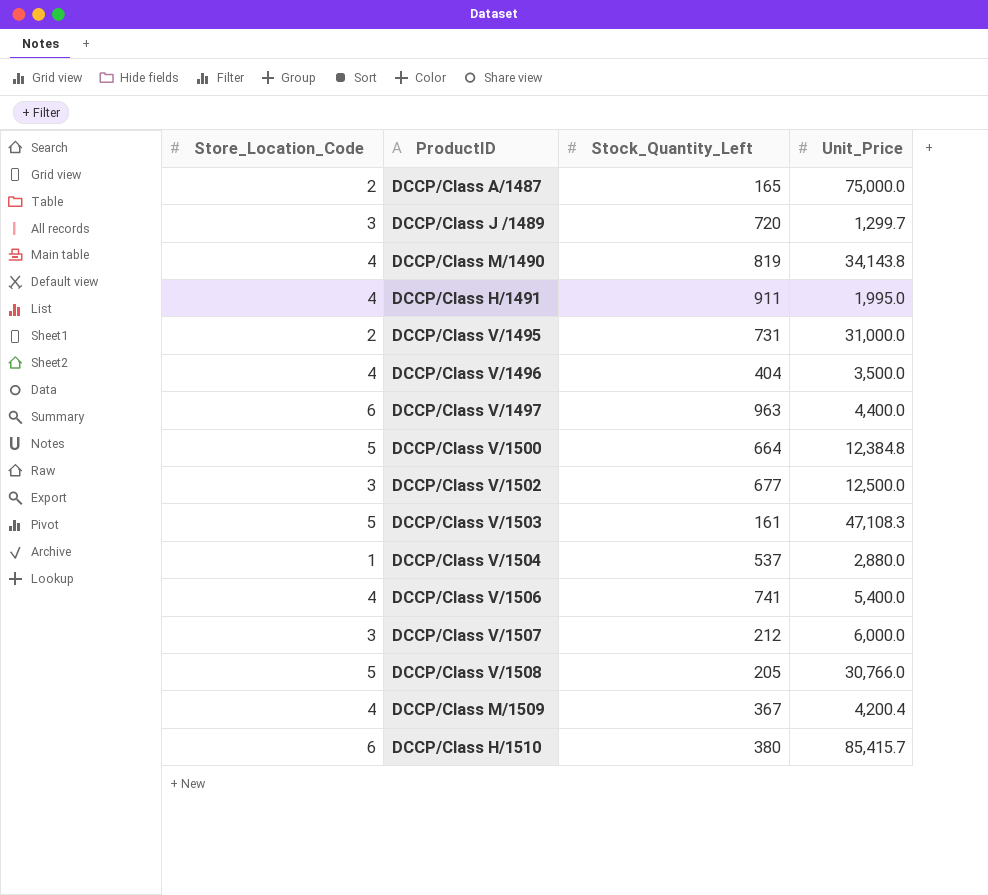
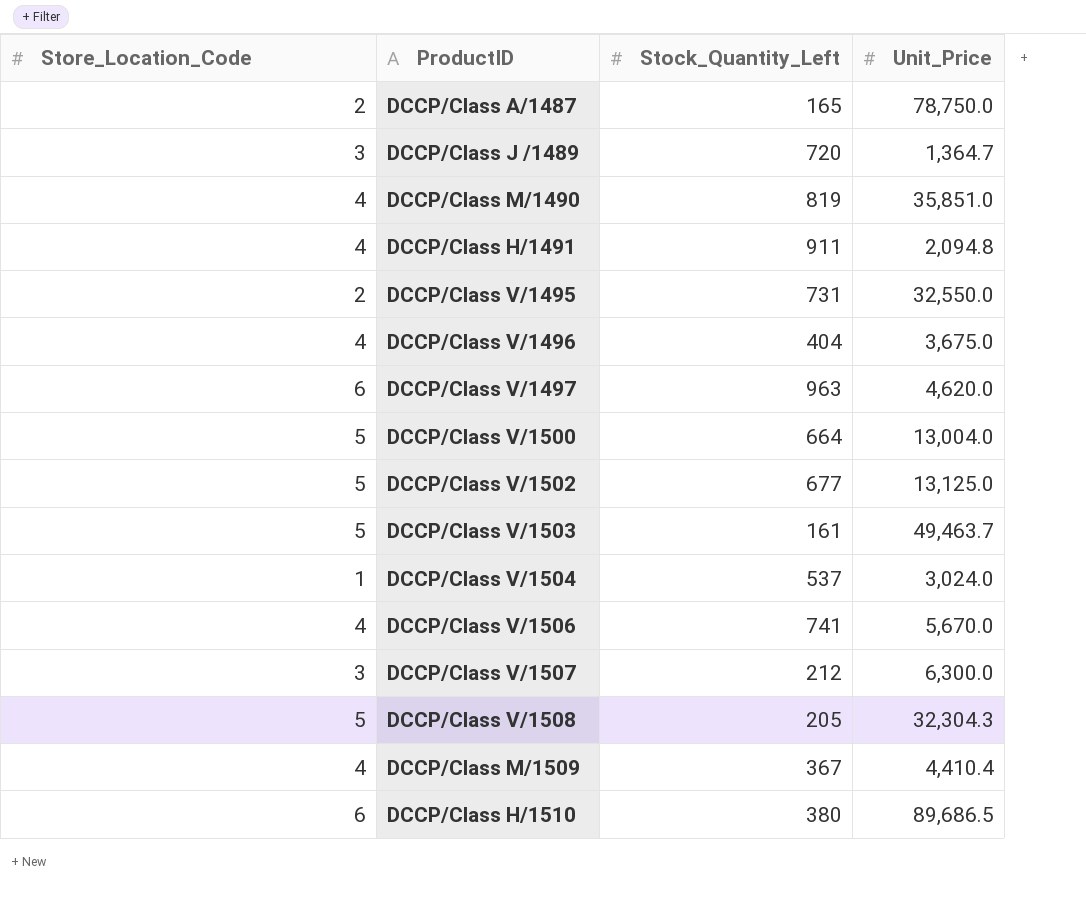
DCCP/Class A/1487 | Unit_Price: 75,000.0 -> 78,750.0
DCCP/Class J /1489 | Unit_Price: 1,299.7 -> 1,364.7
DCCP/Class M/1490 | Unit_Price: 34,143.8 -> 35,851.0
DCCP/Class H/1491 | Unit_Price: 1,995.0 -> 2,094.8
DCCP/Class V/1495 | Unit_Price: 31,000.0 -> 32,550.0
DCCP/Class V/1496 | Unit_Price: 3,500.0 -> 3,675.0
DCCP/Class V/1497 | Unit_Price: 4,400.0 -> 4,620.0
DCCP/Class V/1500 | Unit_Price: 12,384.8 -> 13,004.0
DCCP/Class V/1502 | Store_Location_Code: 3 -> 5
DCCP/Class V/1502 | Unit_Price: 12,500.0 -> 13,125.0
DCCP/Class V/1503 | Unit_Price: 47,108.3 -> 49,463.7
DCCP/Class V/1504 | Unit_Price: 2,880.0 -> 3,024.0
DCCP/Class V/1506 | Unit_Price: 5,400.0 -> 5,670.0
DCCP/Class V/1507 | Unit_Price: 6,000.0 -> 6,300.0
DCCP/Class V/1508 | Unit_Price: 30,766.0 -> 32,304.3
DCCP/Class M/1509 | Unit_Price: 4,200.4 -> 4,410.4
DCCP/Class H/1510 | Unit_Price: 85,415.7 -> 89,686.5

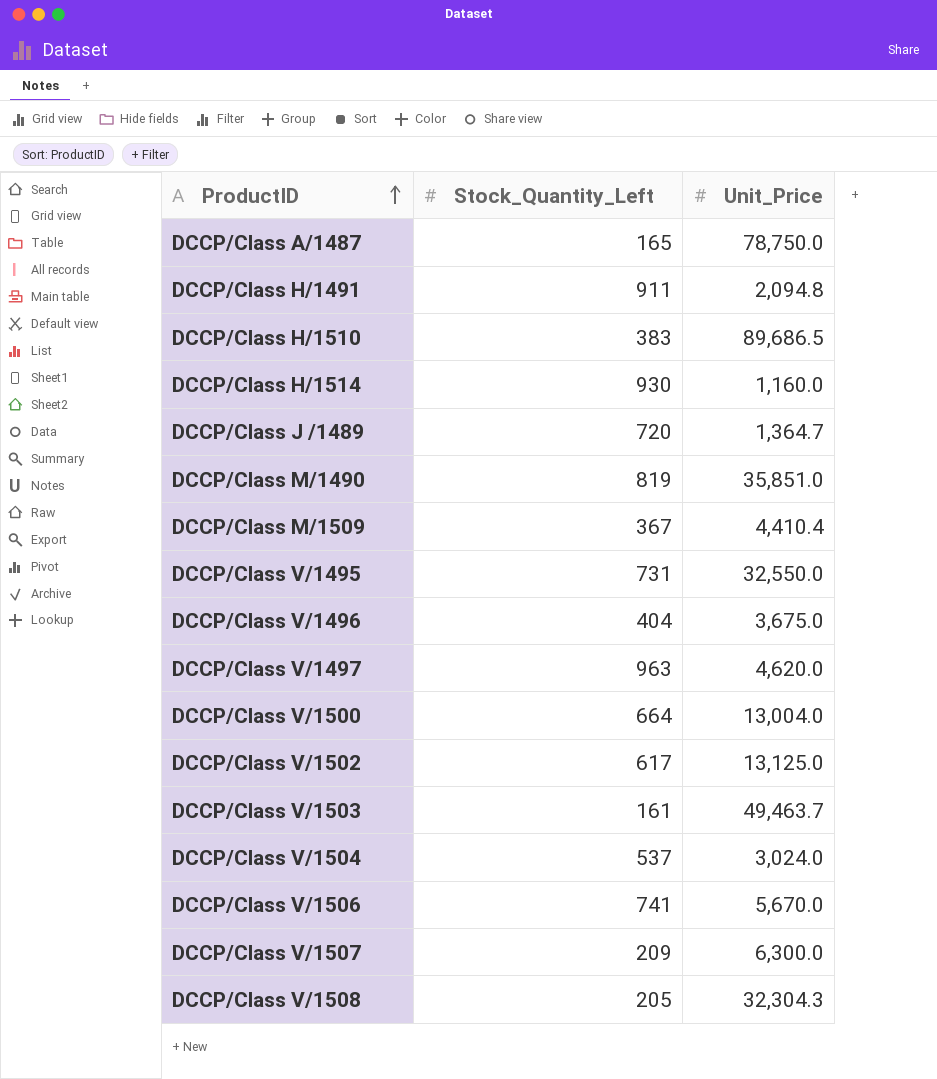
row order: none -> ProductID ascending
column Store_Location_Code | position: 1 -> none
DCCP/Class H/1510 | Stock_Quantity_Left: 380 -> 383
row DCCP/Class H/1514: none -> 930 | 1,160.0
DCCP/Class V/1502 | Stock_Quantity_Left: 677 -> 617
DCCP/Class V/1507 | Stock_Quantity_Left: 212 -> 209

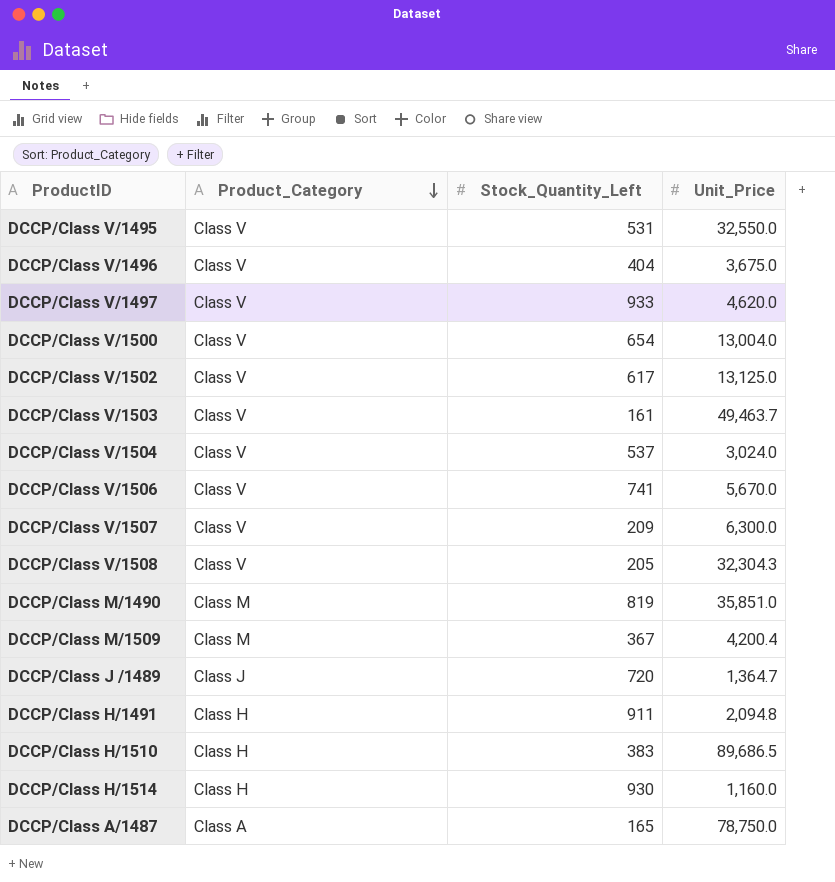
row order: ProductID ascending -> Product_Category descending
column Product_Category | position: none -> 2
DCCP/Class V/1495 | Stock_Quantity_Left: 731 -> 531
DCCP/Class V/1497 | Stock_Quantity_Left: 963 -> 933
DCCP/Class V/1500 | Stock_Quantity_Left: 664 -> 654
DCCP/Class M/1509 | Unit_Price: 4,410.4 -> 4,200.4

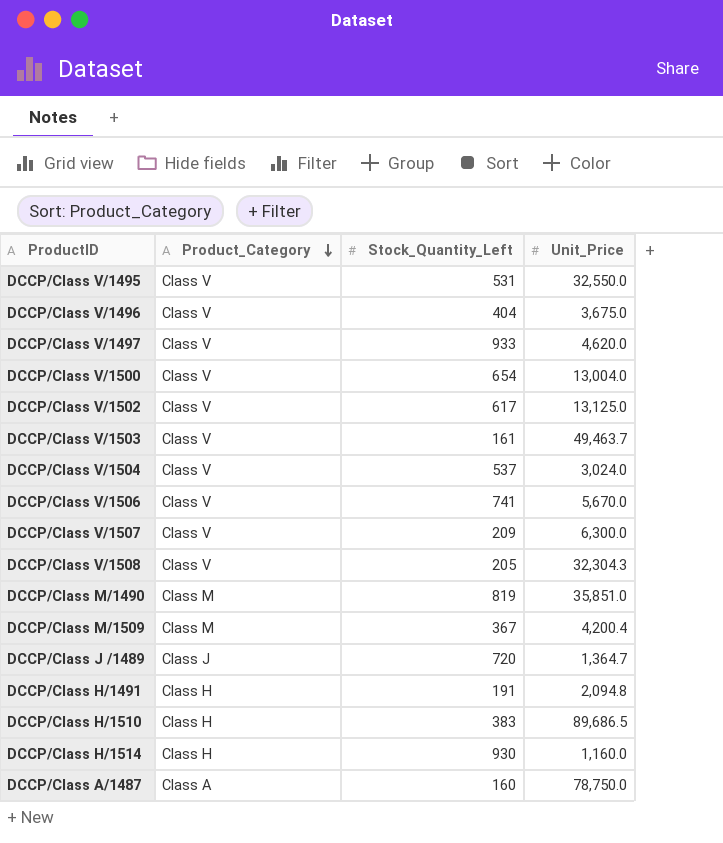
DCCP/Class H/1491 | Stock_Quantity_Left: 911 -> 191
DCCP/Class A/1487 | Stock_Quantity_Left: 165 -> 160

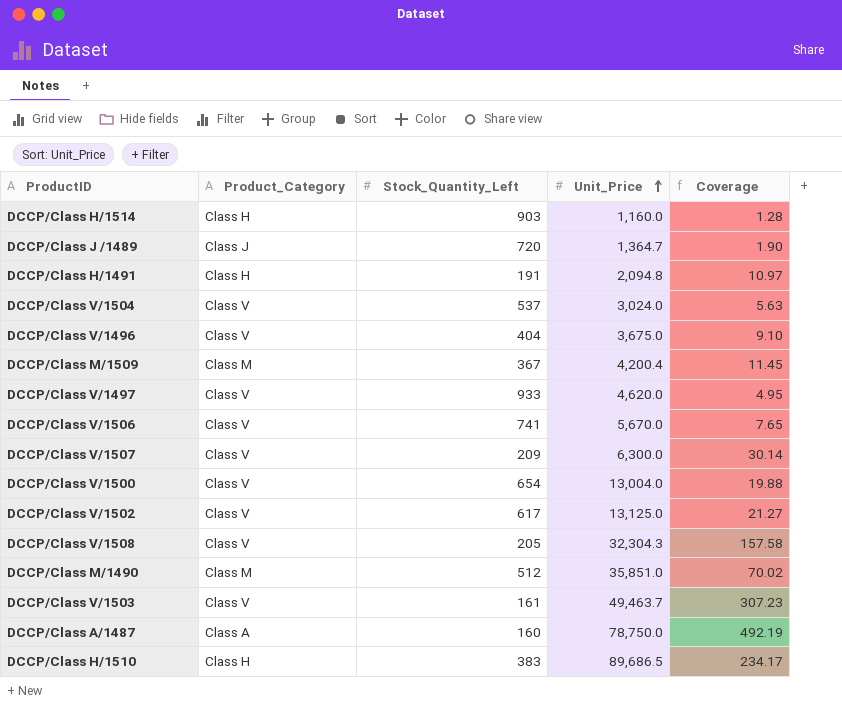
row order: Product_Category descending -> Unit_Price ascending
column Coverage | formula: none -> [Unit_Price] / [Stock_Quantity_Left]
row DCCP/Class V/1495: Class V | 531 | 32,550.0 -> none
DCCP/Class H/1514 | Stock_Quantity_Left: 930 -> 903
DCCP/Class M/1490 | Stock_Quantity_Left: 819 -> 512

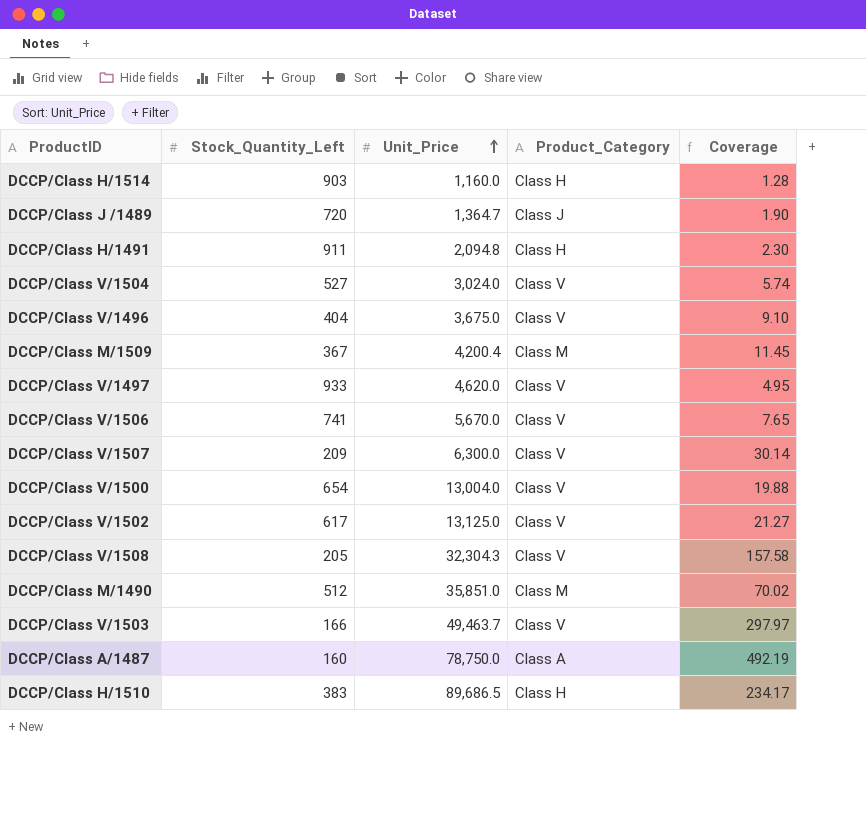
column Product_Category | position: 2 -> 4
DCCP/Class H/1491 | Stock_Quantity_Left: 191 -> 911
DCCP/Class H/1491 | Coverage: 10.97 -> 2.30
DCCP/Class V/1504 | Stock_Quantity_Left: 537 -> 527
DCCP/Class V/1504 | Coverage: 5.63 -> 5.74
DCCP/Class V/1503 | Stock_Quantity_Left: 161 -> 166
DCCP/Class V/1503 | Coverage: 307.23 -> 297.97

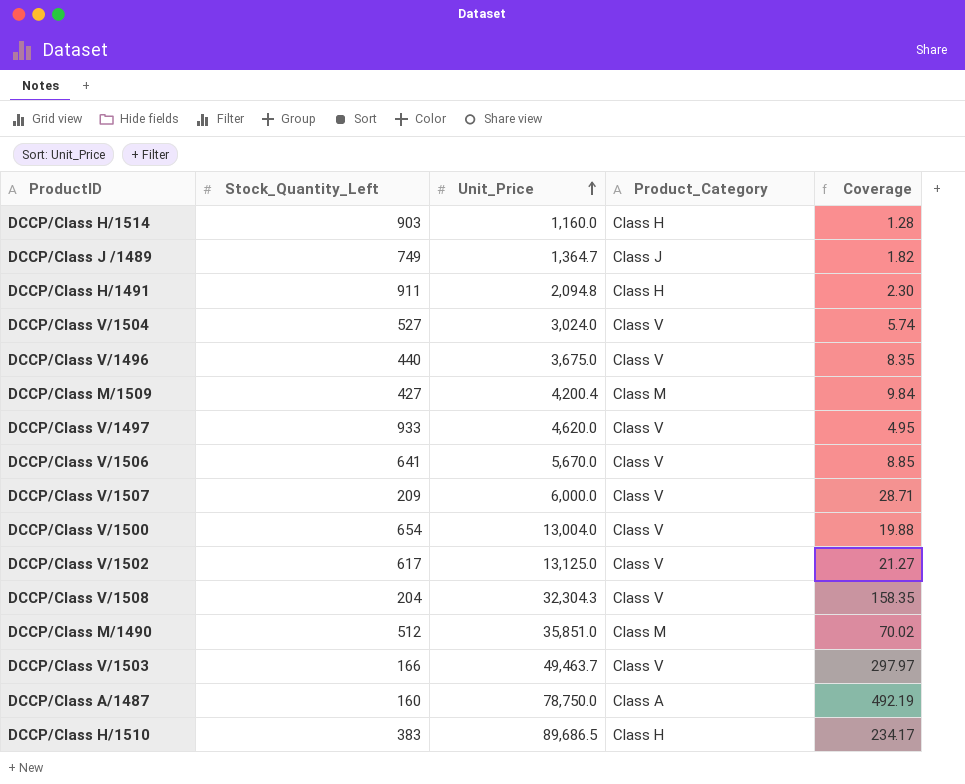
DCCP/Class J /1489 | Stock_Quantity_Left: 720 -> 749
DCCP/Class J /1489 | Coverage: 1.90 -> 1.82
DCCP/Class V/1496 | Stock_Quantity_Left: 404 -> 440
DCCP/Class V/1496 | Coverage: 9.10 -> 8.35
DCCP/Class M/1509 | Stock_Quantity_Left: 367 -> 427
DCCP/Class M/1509 | Coverage: 11.45 -> 9.84
DCCP/Class V/1506 | Stock_Quantity_Left: 741 -> 641
DCCP/Class V/1506 | Coverage: 7.65 -> 8.85
DCCP/Class V/1507 | Unit_Price: 6,300.0 -> 6,000.0
DCCP/Class V/1507 | Coverage: 30.14 -> 28.71
DCCP/Class V/1508 | Stock_Quantity_Left: 205 -> 204
DCCP/Class V/1508 | Coverage: 157.58 -> 158.35

